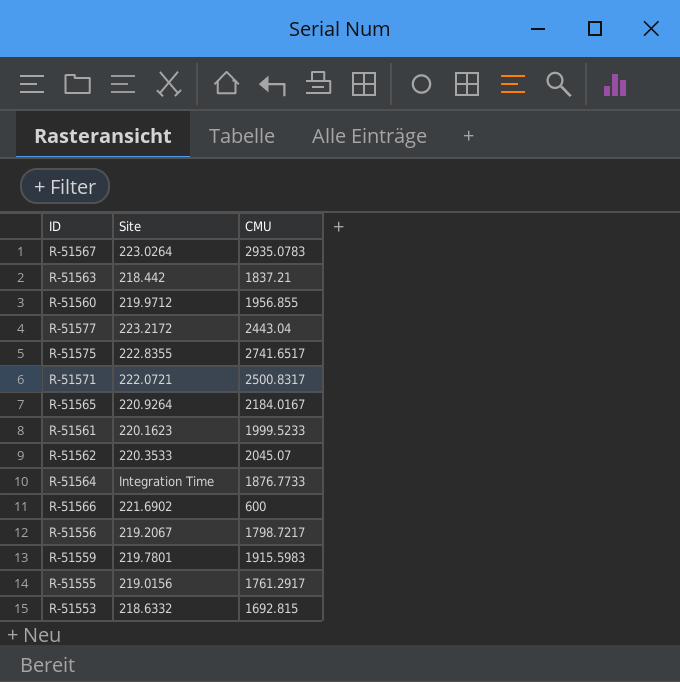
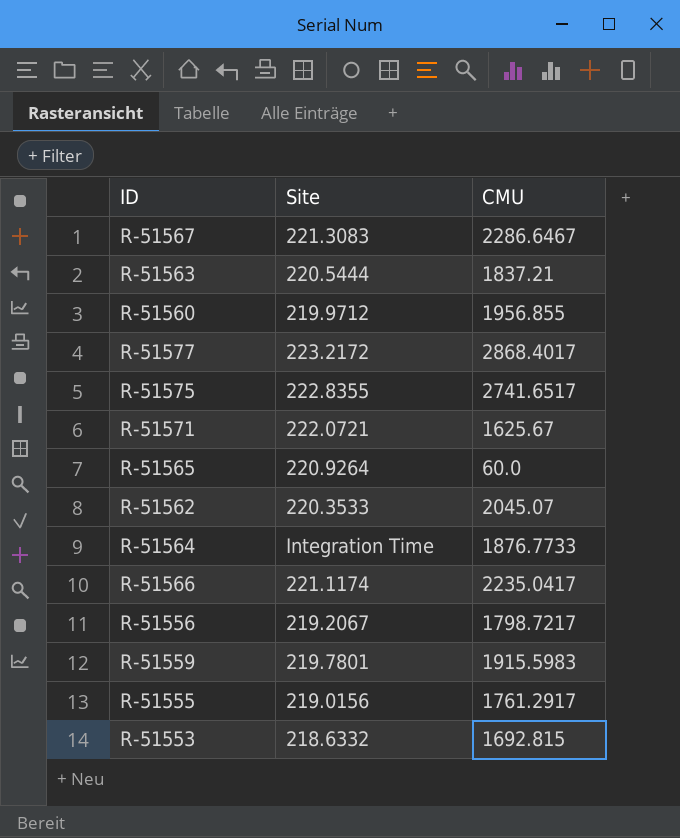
row R-51561: 220.1623 | 1999.5233 -> none
R-51567 | Site: 223.0264 -> 221.3083
R-51567 | CMU: 2935.0783 -> 2286.6467
R-51563 | Site: 218.442 -> 220.5444
R-51577 | CMU: 2443.04 -> 2868.4017
R-51571 | CMU: 2500.8317 -> 1625.67
R-51565 | CMU: 2184.0167 -> 60.0
R-51566 | Site: 221.6902 -> 221.1174
R-51566 | CMU: 600 -> 2235.0417

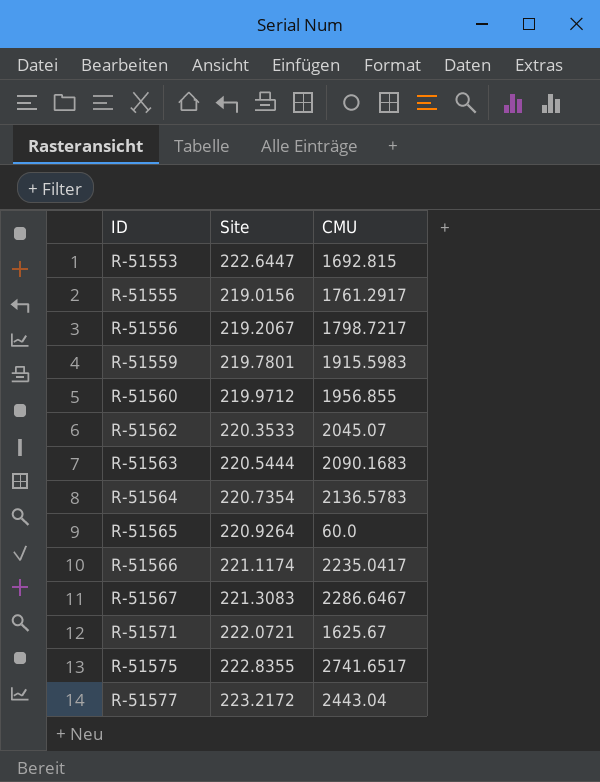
row order: none -> ID ascending
R-51553 | Site: 218.6332 -> 222.6447
R-51563 | CMU: 1837.21 -> 2090.1683
R-51564 | Site: Integration Time -> 220.7354
R-51564 | CMU: 1876.7733 -> 2136.5783
R-51577 | CMU: 2868.4017 -> 2443.04

